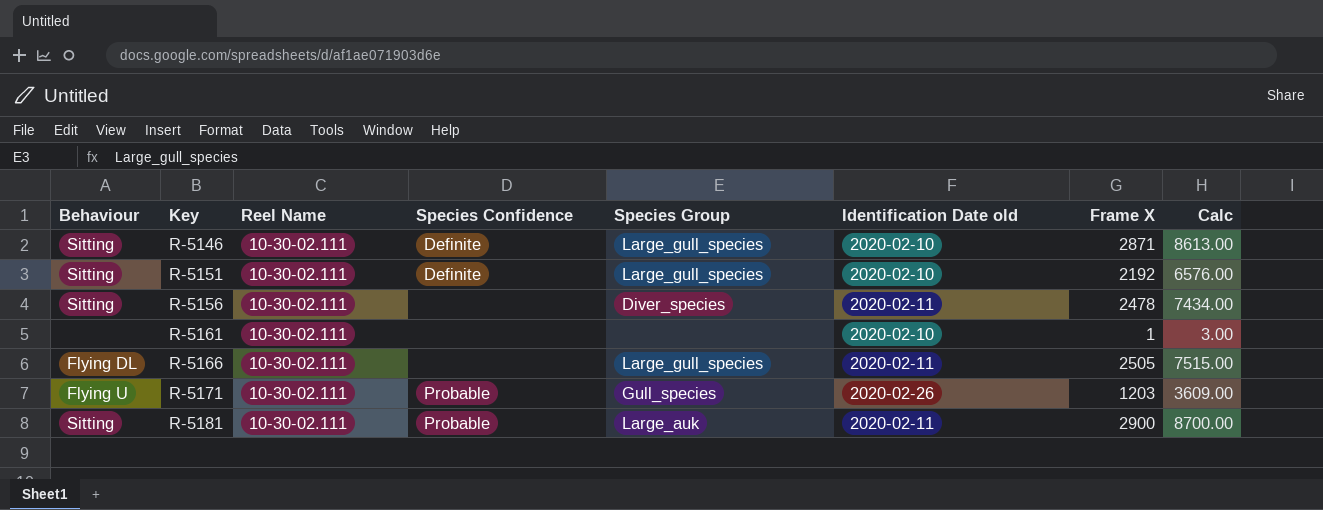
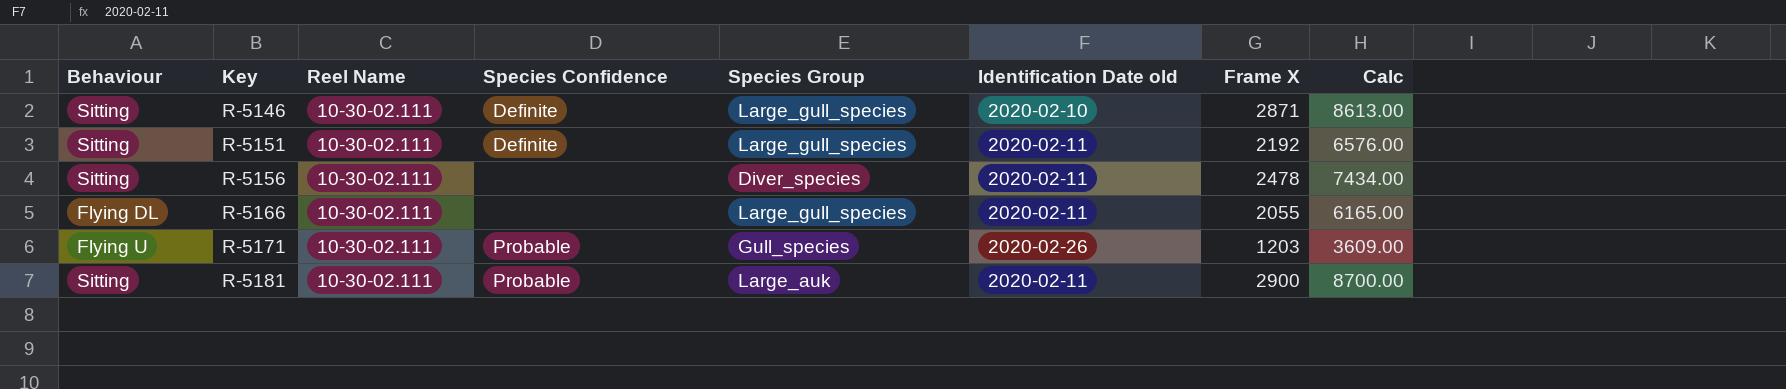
row R-5161: none | 10-30-02.111 | none | none | 2020-02-10 | 1 | 3.00 -> none
R-5151 | Identification Date old: 2020-02-10 -> 2020-02-11
R-5166 | Frame X: 2505 -> 2055
R-5166 | Calc: 7515.00 -> 6165.00

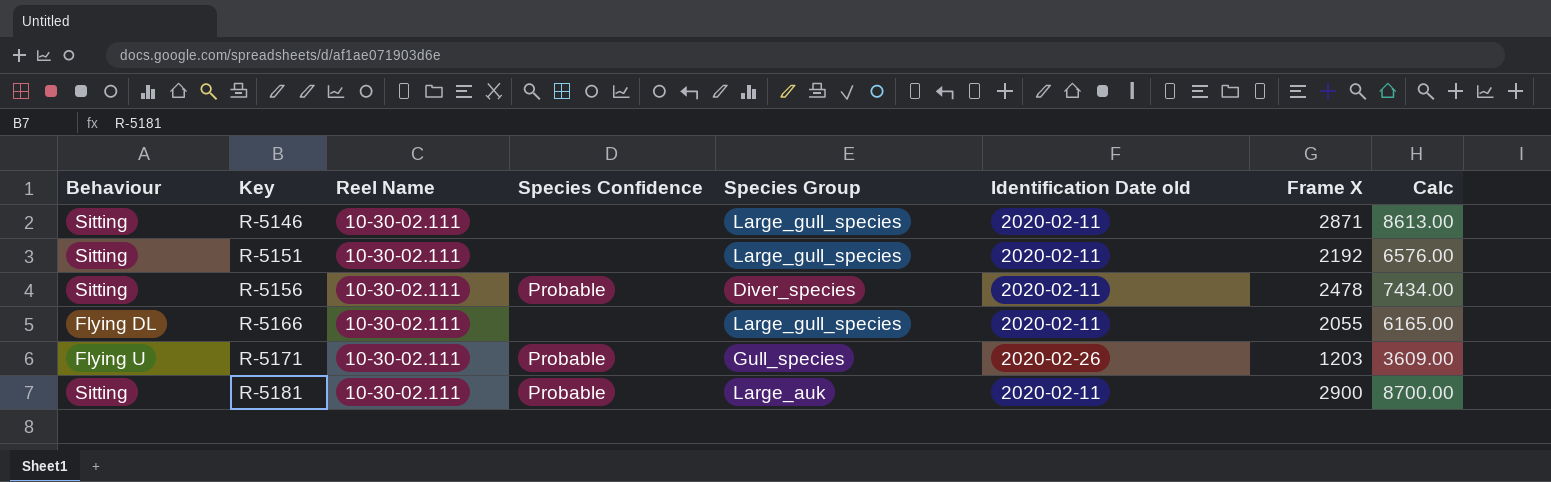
R-5146 | Species Confidence: Definite -> none
R-5146 | Identification Date old: 2020-02-10 -> 2020-02-11
R-5151 | Species Confidence: Definite -> none
R-5156 | Species Confidence: none -> Probable

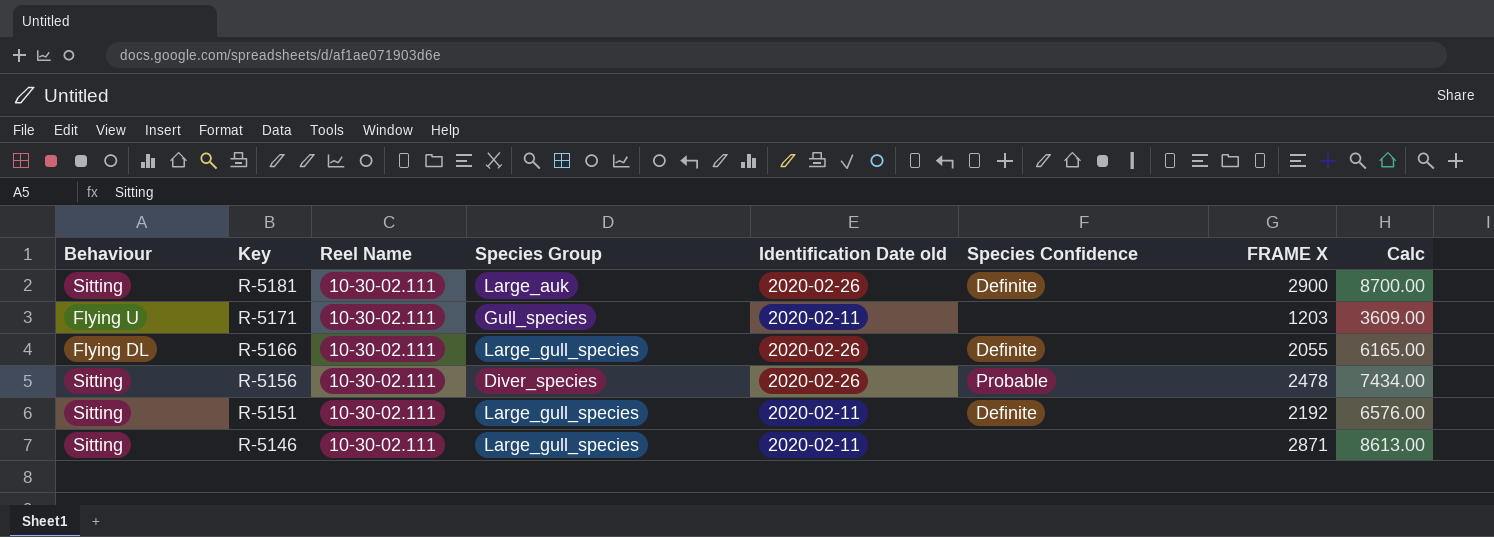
row order: Key ascending -> Key descending
column Species Confidence | position: 4 -> 6
column name: Frame X -> FRAME X
R-5181 | Identification Date old: 2020-02-11 -> 2020-02-26
R-5181 | Species Confidence: Probable -> Definite
R-5171 | Identification Date old: 2020-02-26 -> 2020-02-11
R-5171 | Species Confidence: Probable -> none
R-5166 | Identification Date old: 2020-02-11 -> 2020-02-26
R-5166 | Species Confidence: none -> Definite
R-5156 | Identification Date old: 2020-02-11 -> 2020-02-26
R-5151 | Species Confidence: none -> Definite

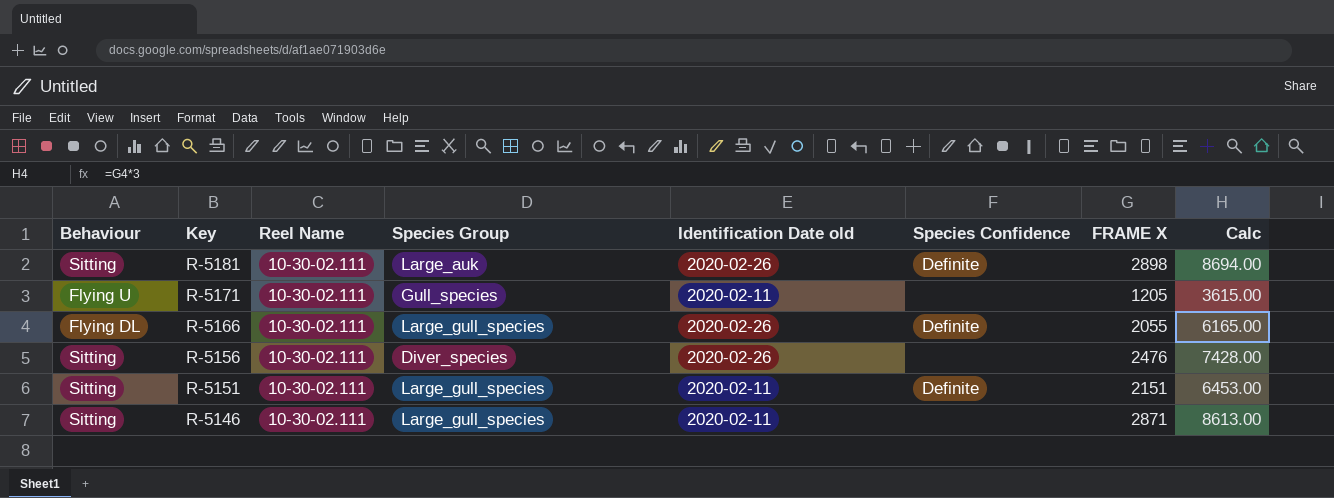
R-5181 | FRAME X: 2900 -> 2898
R-5181 | Calc: 8700.00 -> 8694.00
R-5171 | FRAME X: 1203 -> 1205
R-5171 | Calc: 3609.00 -> 3615.00
R-5156 | Species Confidence: Probable -> none
R-5156 | FRAME X: 2478 -> 2476
R-5156 | Calc: 7434.00 -> 7428.00
R-5151 | FRAME X: 2192 -> 2151
R-5151 | Calc: 6576.00 -> 6453.00

